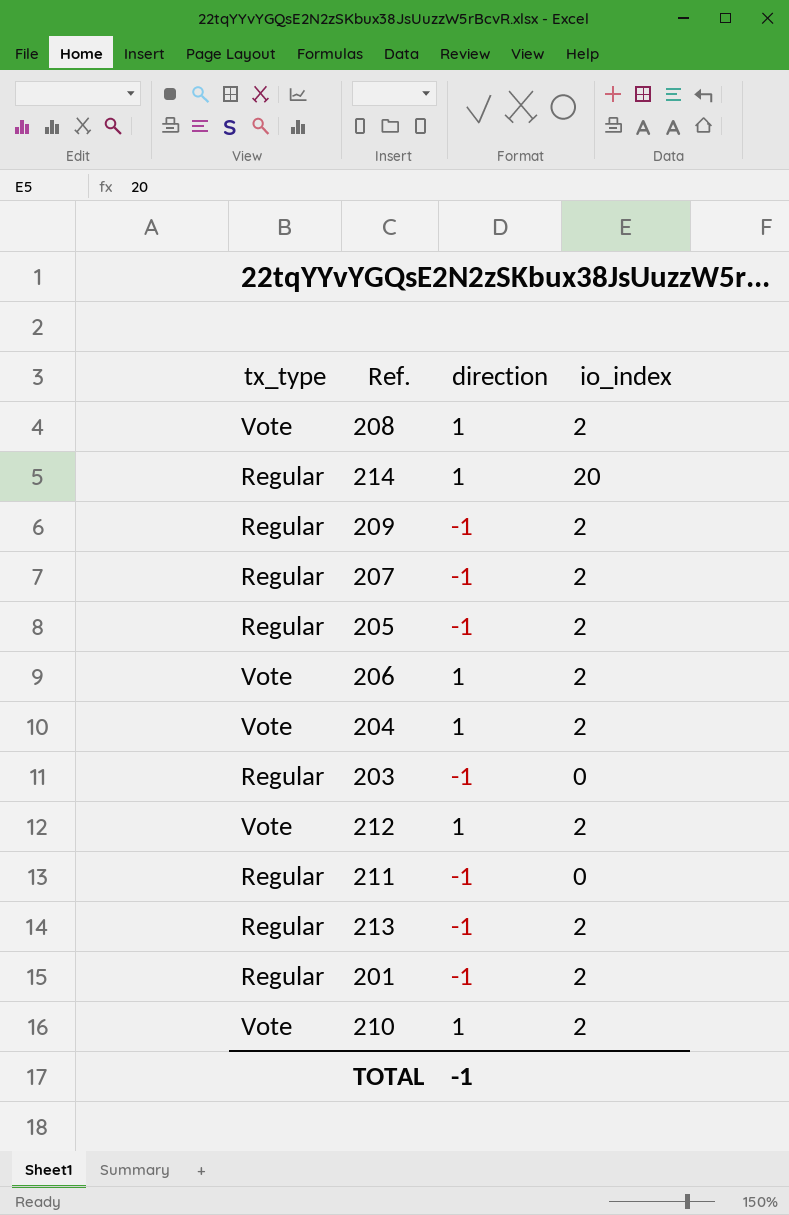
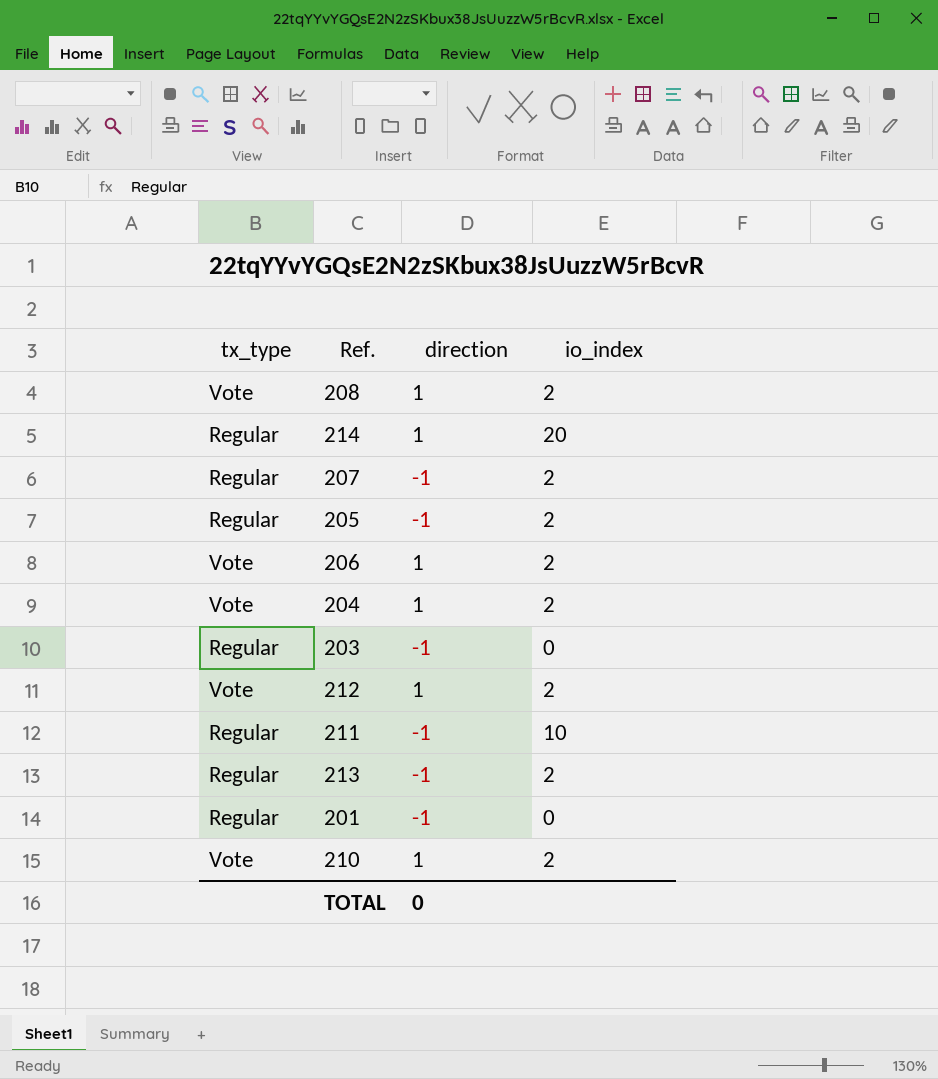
row 209: Regular | -1 | 2 -> none
211 | io_index: 0 -> 10
201 | io_index: 2 -> 0
TOTAL | direction: -1 -> 0

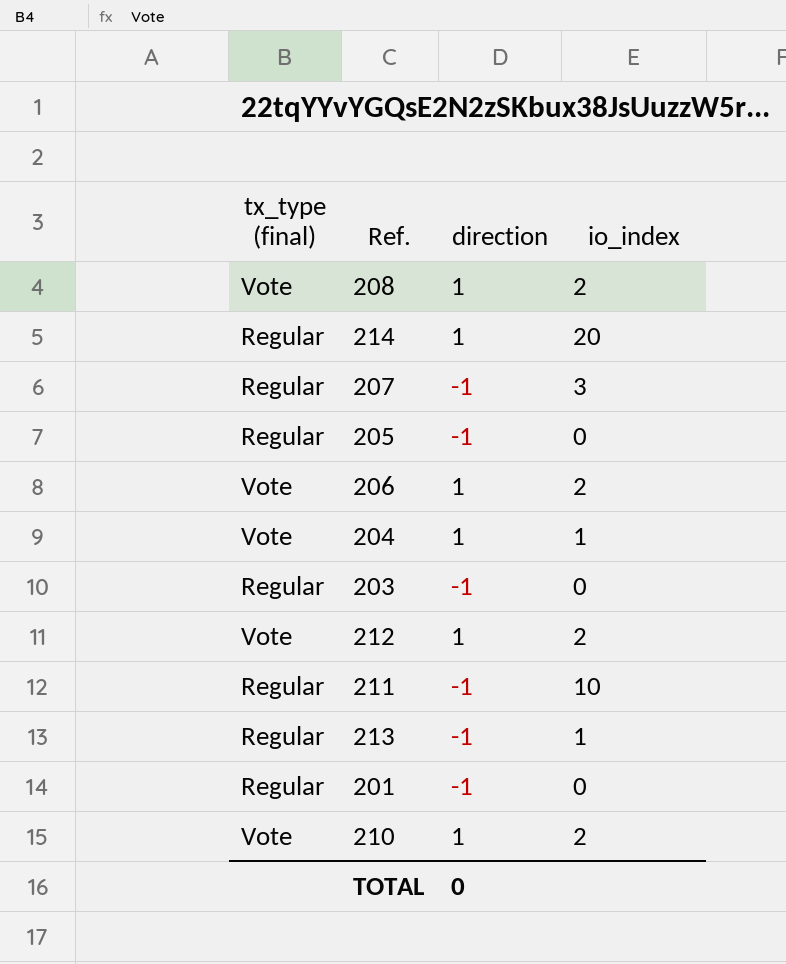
column name: tx_type -> tx_type (final)
207 | io_index: 2 -> 3
205 | io_index: 2 -> 0
204 | io_index: 2 -> 1
213 | io_index: 2 -> 1

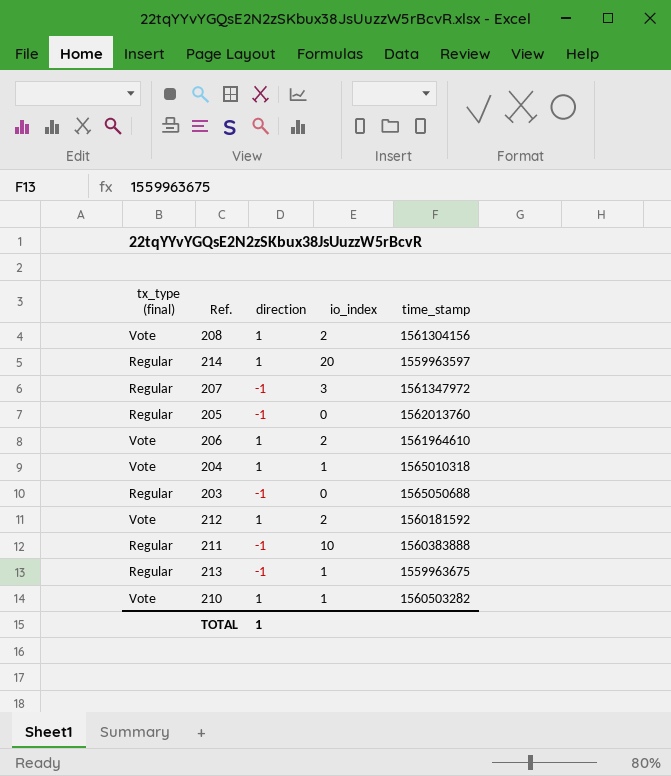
column time_stamp | position: none -> 5
row 201: Regular | -1 | 0 -> none
210 | io_index: 2 -> 1
TOTAL | direction: 0 -> 1

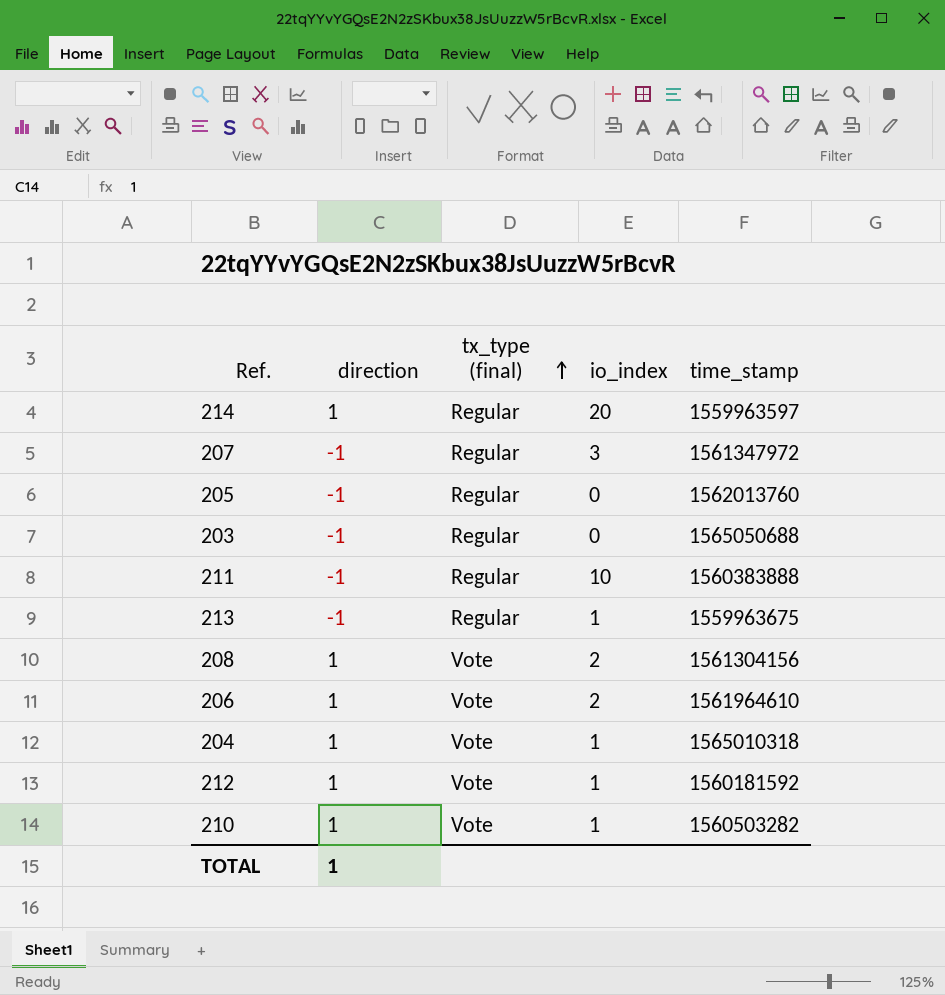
row order: none -> tx_type (final) ascending
column tx_type (final) | position: 1 -> 3
212 | io_index: 2 -> 1

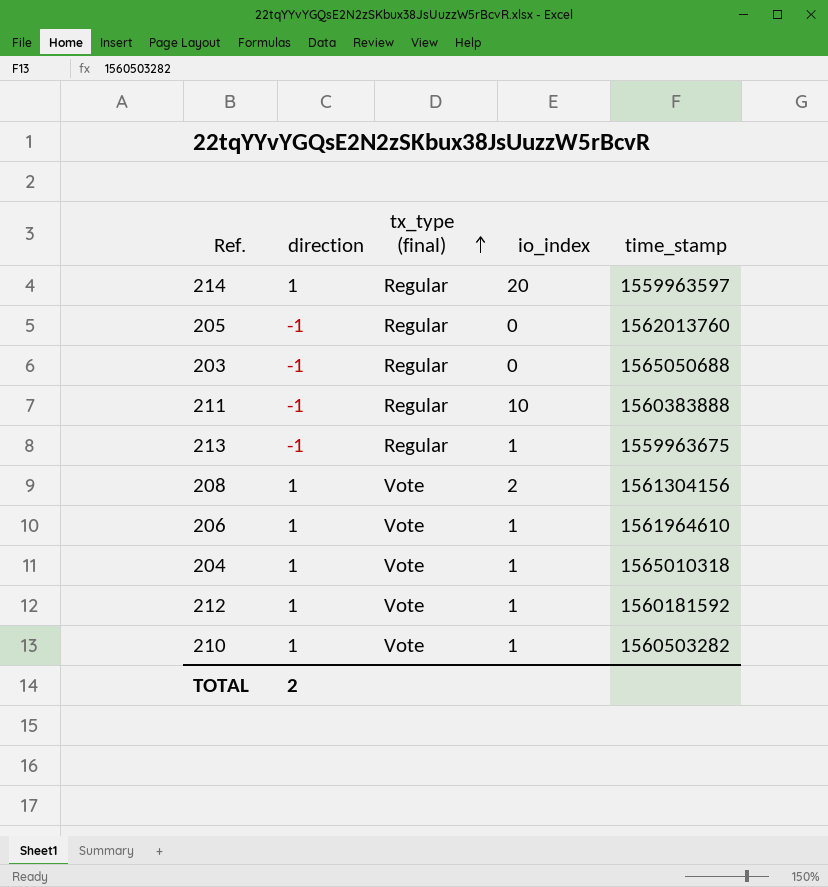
row 207: -1 | Regular | 3 | 1561347972 -> none
206 | io_index: 2 -> 1
TOTAL | direction: 1 -> 2

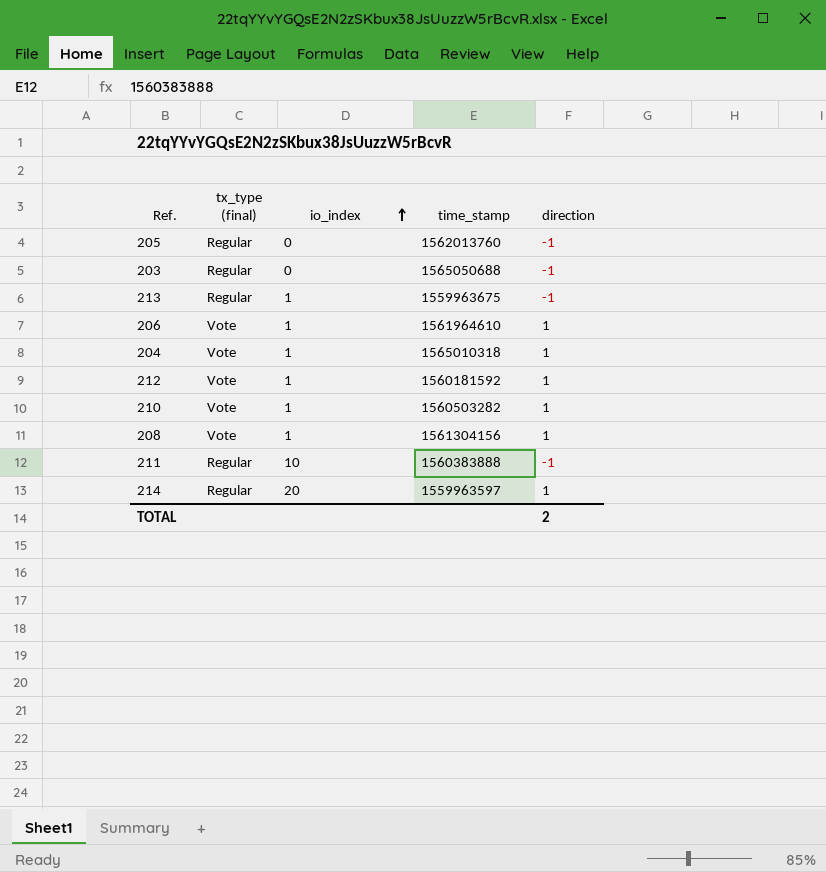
row order: tx_type (final) ascending -> io_index ascending
column direction | position: 2 -> 5
208 | io_index: 2 -> 1

